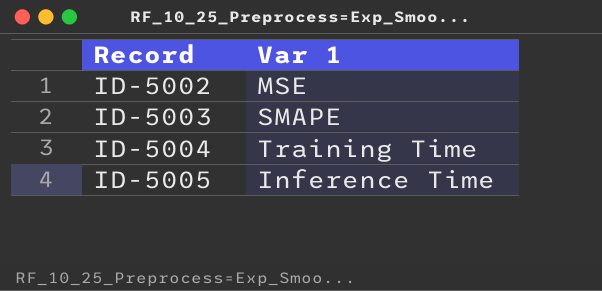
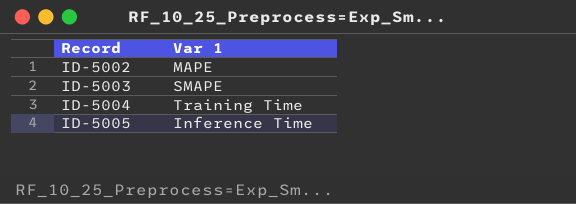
ID-5002 | Var 1: MSE -> MAPE

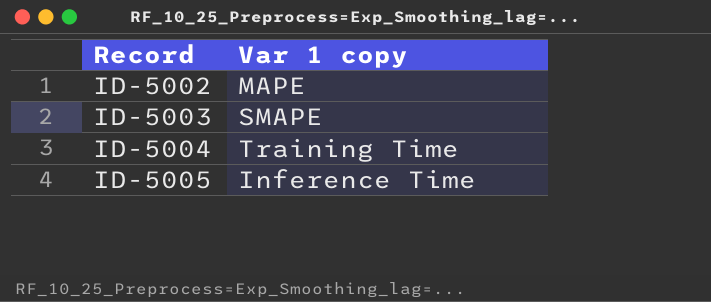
column name: Var 1 -> Var 1 copy

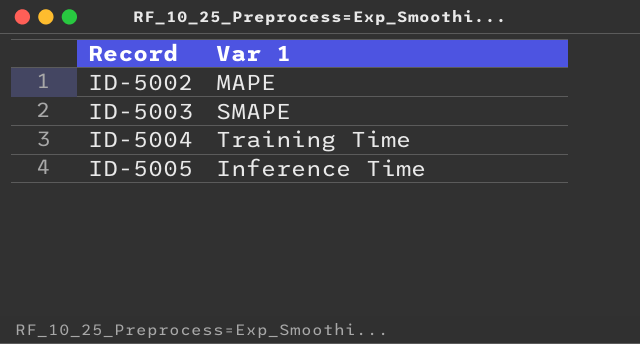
column name: Var 1 copy -> Var 1

